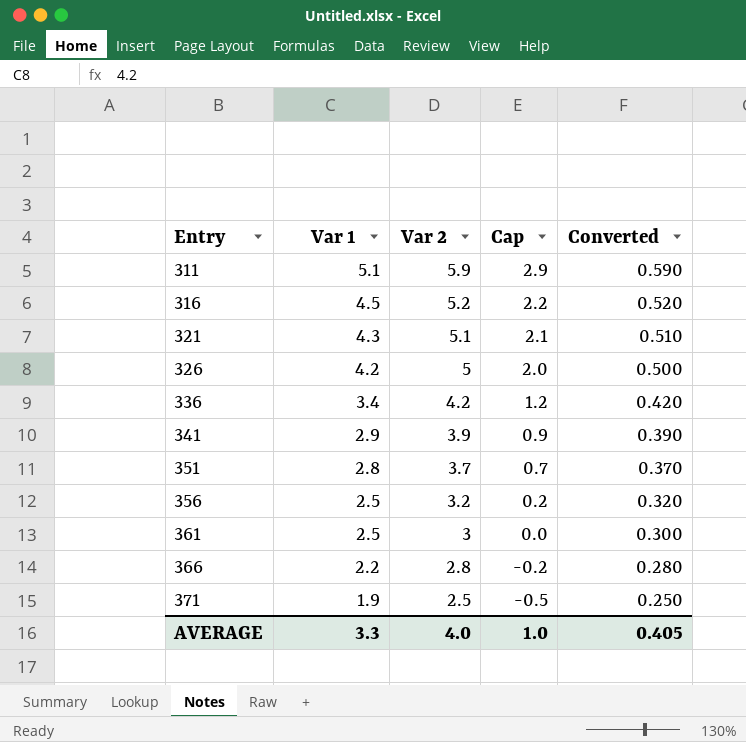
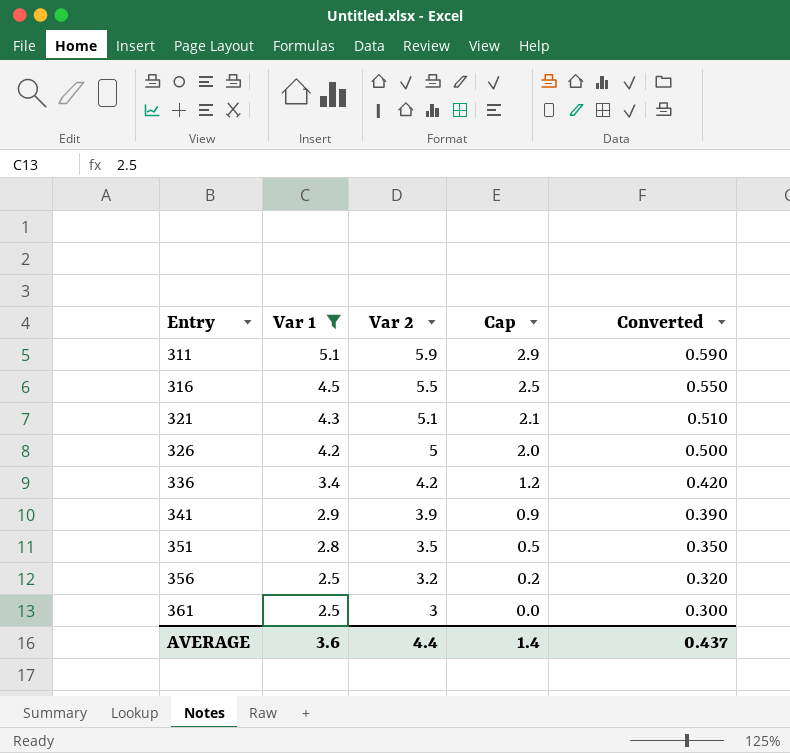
filter: none -> Var 1 >= 2.5
316 | Var 2: 5.2 -> 5.5
316 | Cap: 2.2 -> 2.5
316 | Converted: 0.520 -> 0.550
351 | Var 2: 3.7 -> 3.5
351 | Cap: 0.7 -> 0.5
351 | Converted: 0.370 -> 0.350
AVERAGE | Var 1: 3.3 -> 3.6
AVERAGE | Var 2: 4.0 -> 4.4
AVERAGE | Cap: 1.0 -> 1.4
AVERAGE | Converted: 0.405 -> 0.437

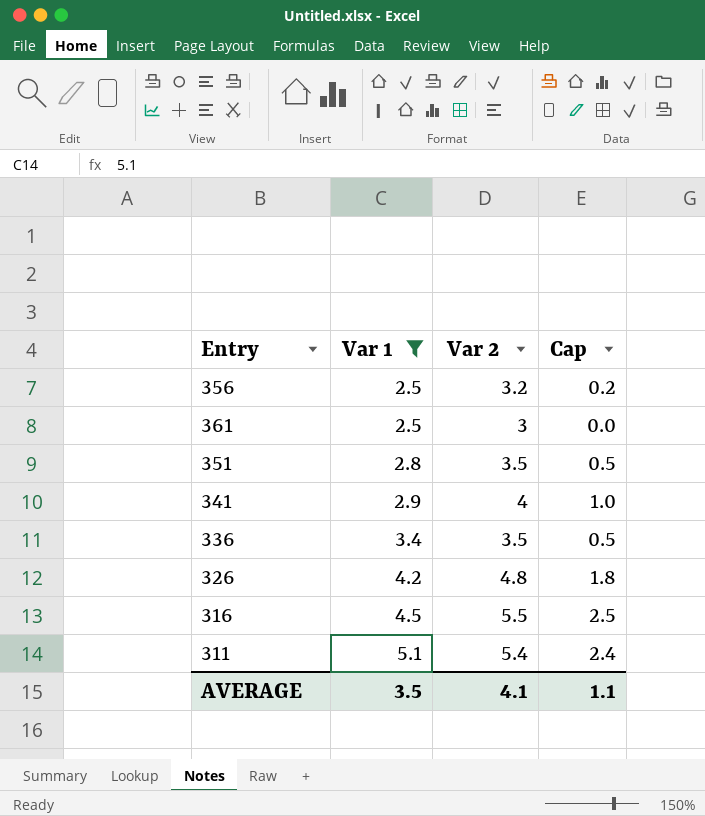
row order: Entry ascending -> Var 1 ascending
column Converted | formula: [Var 2] * 0.1 -> none
row 321: 4.3 | 5.1 | 2.1 | 0.510 -> none
341 | Var 2: 3.9 -> 4
341 | Cap: 0.9 -> 1.0
336 | Var 2: 4.2 -> 3.5
336 | Cap: 1.2 -> 0.5
326 | Var 2: 5 -> 4.8
326 | Cap: 2.0 -> 1.8
311 | Var 2: 5.9 -> 5.4
311 | Cap: 2.9 -> 2.4
AVERAGE | Var 1: 3.6 -> 3.5
AVERAGE | Var 2: 4.4 -> 4.1
AVERAGE | Cap: 1.4 -> 1.1

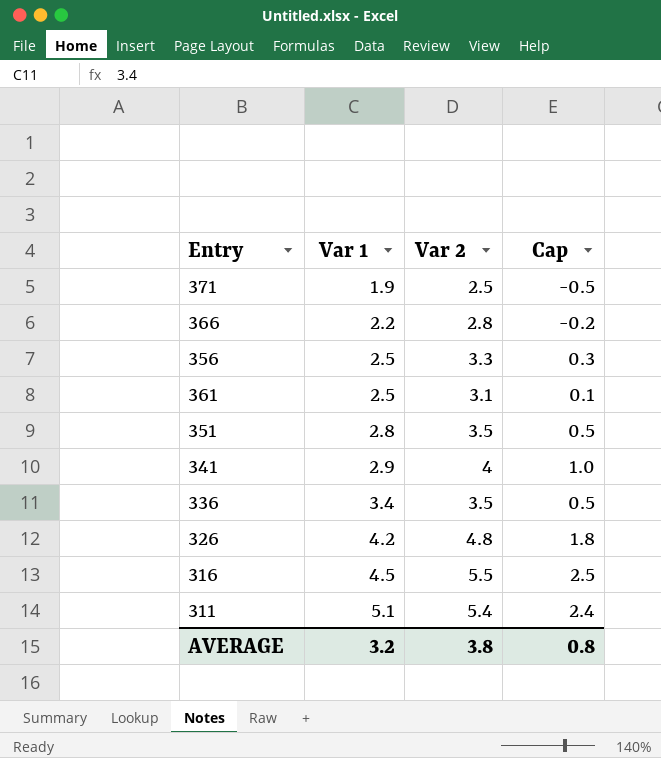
filter: Var 1 >= 2.5 -> none
356 | Var 2: 3.2 -> 3.3
356 | Cap: 0.2 -> 0.3
361 | Var 2: 3 -> 3.1
361 | Cap: 0.0 -> 0.1
AVERAGE | Var 1: 3.5 -> 3.2
AVERAGE | Var 2: 4.1 -> 3.8
AVERAGE | Cap: 1.1 -> 0.8

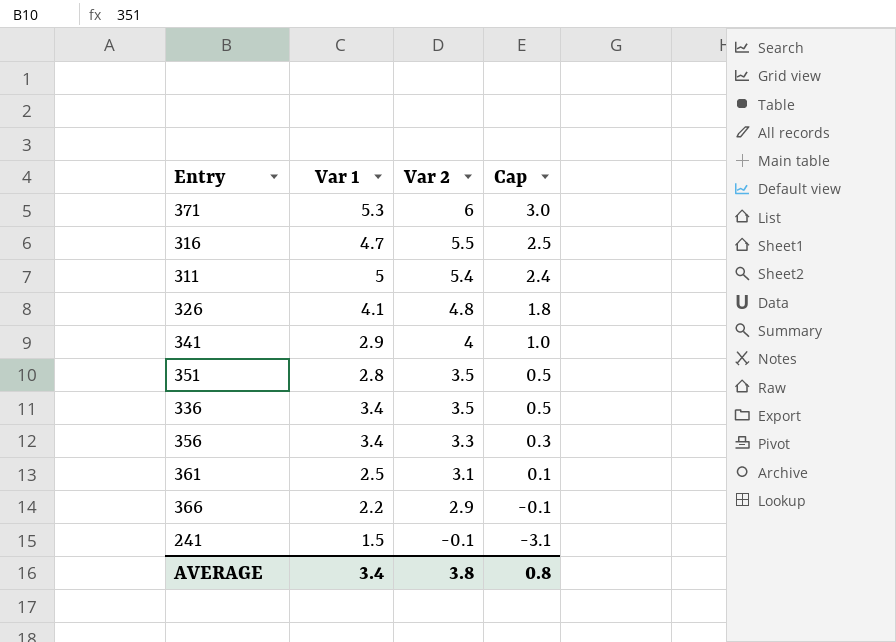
row order: Var 1 ascending -> Var 2 descending
371 | Var 1: 1.9 -> 5.3
371 | Var 2: 2.5 -> 6
371 | Cap: -0.5 -> 3.0
316 | Var 1: 4.5 -> 4.7
311 | Var 1: 5.1 -> 5
326 | Var 1: 4.2 -> 4.1
356 | Var 1: 2.5 -> 3.4
366 | Var 2: 2.8 -> 2.9
366 | Cap: -0.2 -> -0.1
row 241: none -> 1.5 | -0.1 | -3.1
AVERAGE | Var 1: 3.2 -> 3.4

